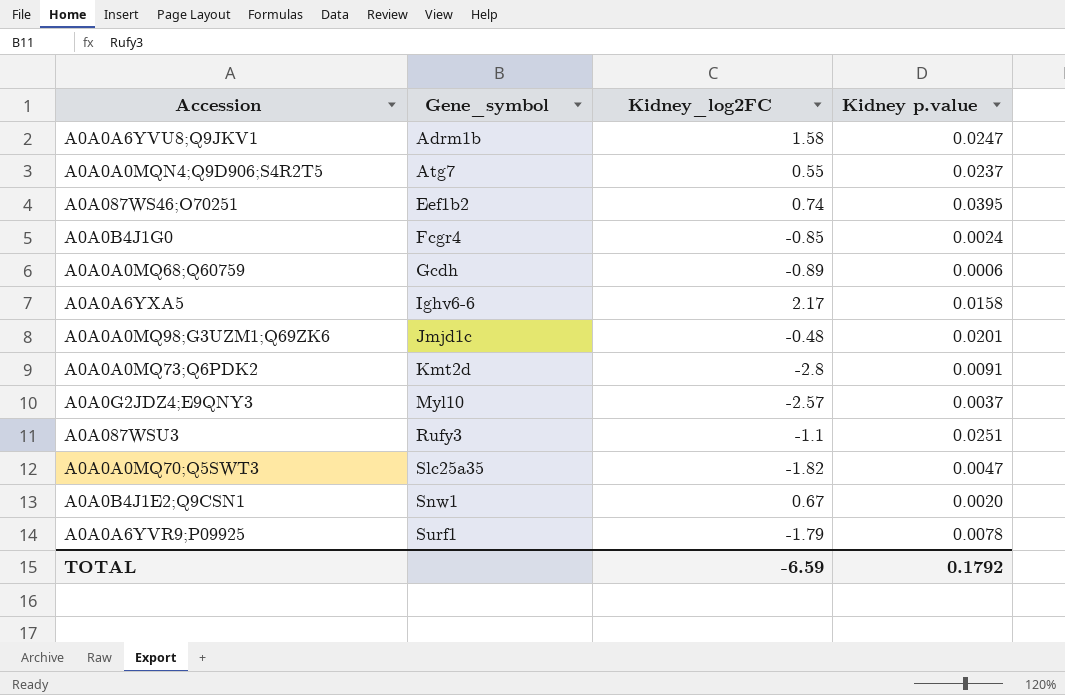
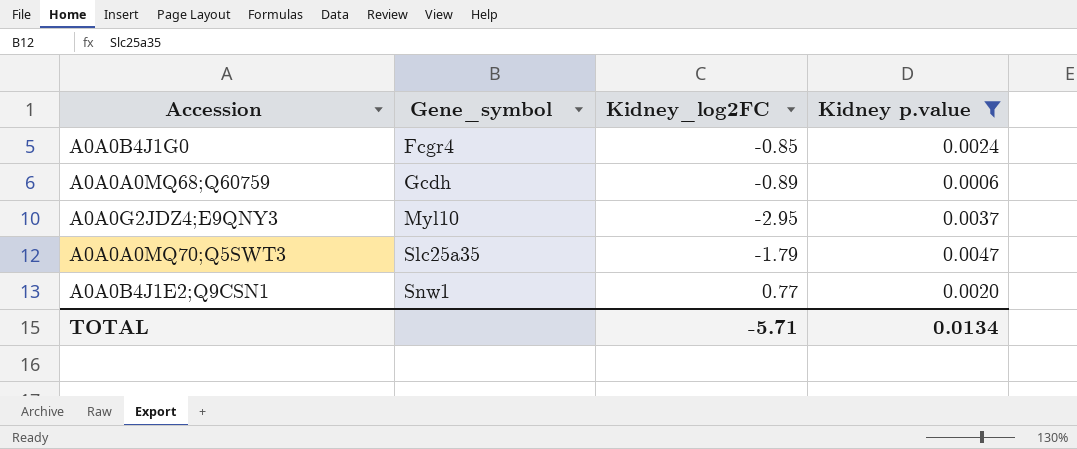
filter: none -> Kidney p.value <= 0.0047
A0A0G2JDZ4;E9QNY3 | Kidney_log2FC: -2.57 -> -2.95
A0A0A0MQ70;Q5SWT3 | Kidney_log2FC: -1.82 -> -1.79
A0A0B4J1E2;Q9CSN1 | Kidney_log2FC: 0.67 -> 0.77
TOTAL | Kidney_log2FC: -6.59 -> -5.71
TOTAL | Kidney p.value: 0.1792 -> 0.0134

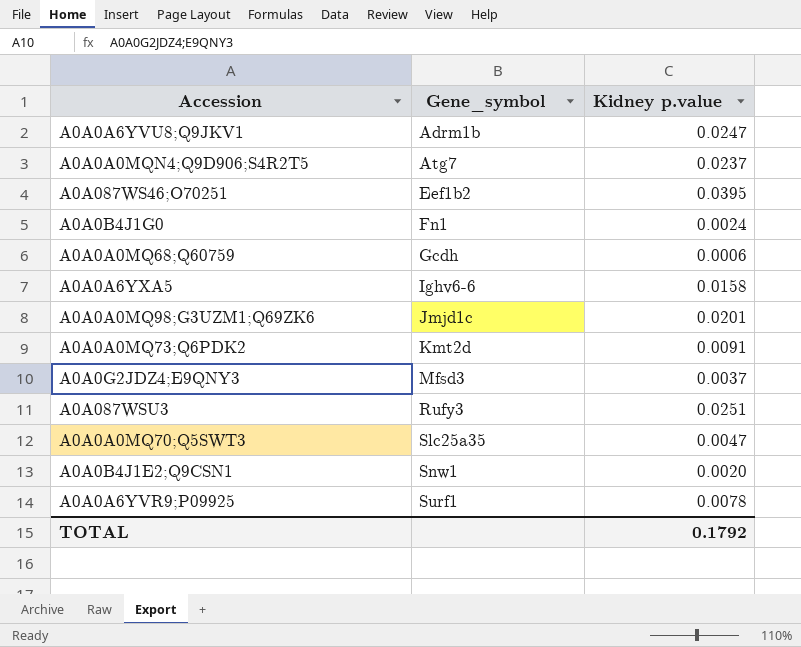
filter: Kidney p.value <= 0.0047 -> none
column Kidney_log2FC | position: 3 -> none
A0A0B4J1G0 | Gene_symbol: Fcgr4 -> Fn1
A0A0G2JDZ4;E9QNY3 | Gene_symbol: Myl10 -> Mfsd3
TOTAL | Kidney p.value: 0.0134 -> 0.1792

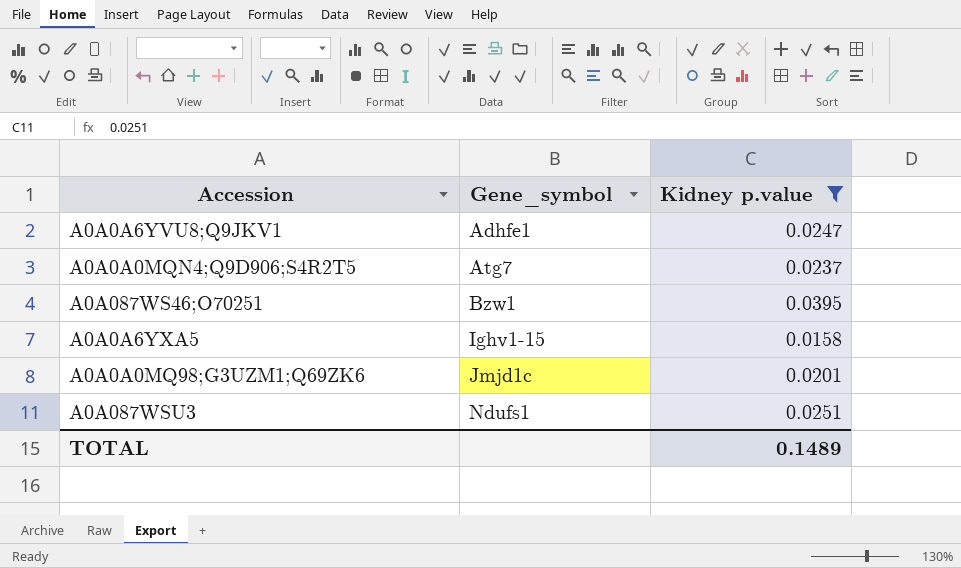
filter: none -> Kidney p.value >= 0.0158
A0A0A6YVU8;Q9JKV1 | Gene_symbol: Adrm1b -> Adhfe1
A0A087WS46;O70251 | Gene_symbol: Eef1b2 -> Bzw1
A0A0A6YXA5 | Gene_symbol: Ighv6-6 -> Ighv1-15
A0A087WSU3 | Gene_symbol: Rufy3 -> Ndufs1
TOTAL | Kidney p.value: 0.1792 -> 0.1489

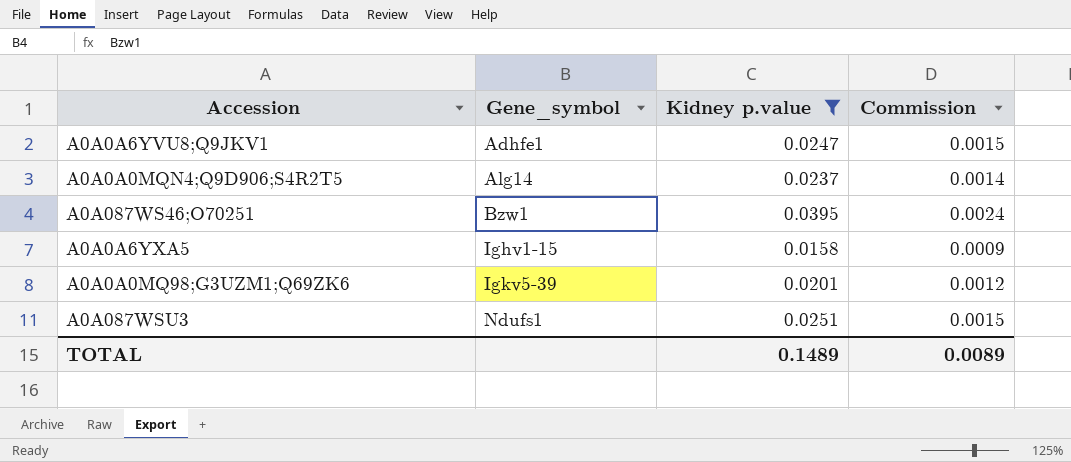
column Commission | formula: none -> [Kidney p.value] * 0.06
A0A0A0MQN4;Q9D906;S4R2T5 | Gene_symbol: Atg7 -> Alg14
A0A0A0MQ98;G3UZM1;Q69ZK6 | Gene_symbol: Jmjd1c -> Igkv5-39

